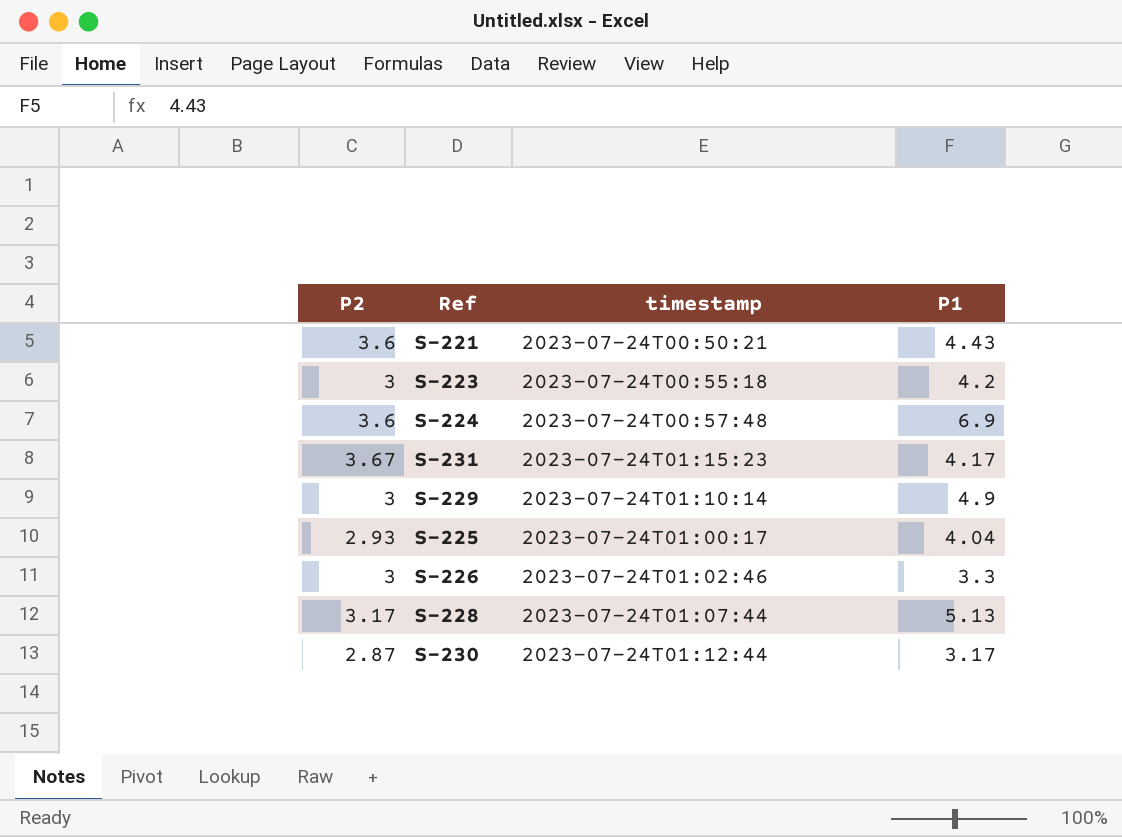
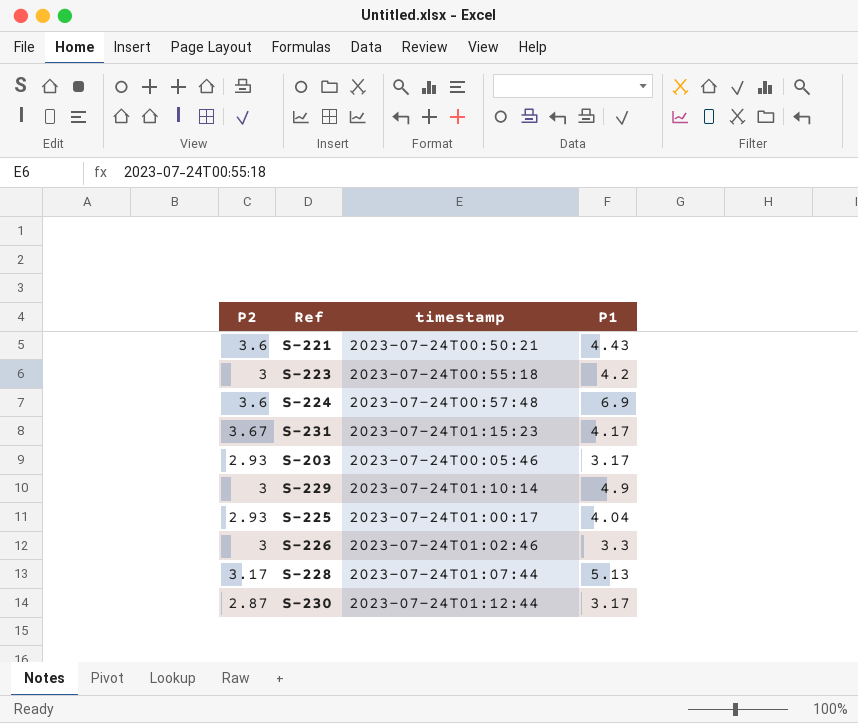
row S-203: none -> 2.93 | 2023-07-24T00:05:46 | 3.17

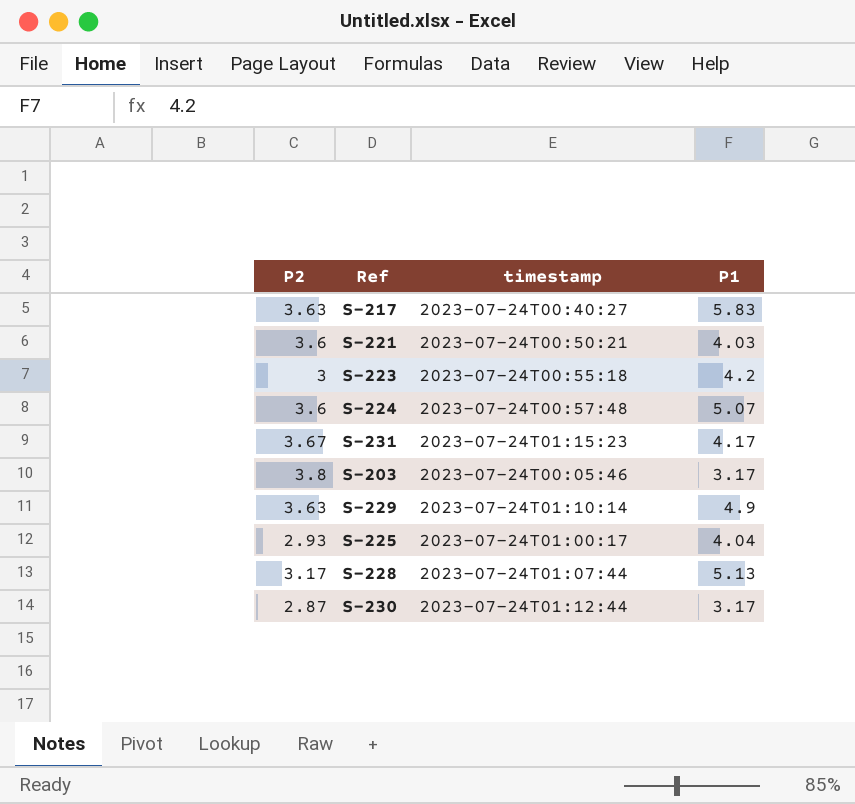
row S-226: 3 | 2023-07-24T01:02:46 | 3.3 -> none
row S-217: none -> 3.63 | 2023-07-24T00:40:27 | 5.83
S-221 | P1: 4.43 -> 4.03
S-224 | P1: 6.9 -> 5.07
S-203 | P2: 2.93 -> 3.8
S-229 | P2: 3 -> 3.63

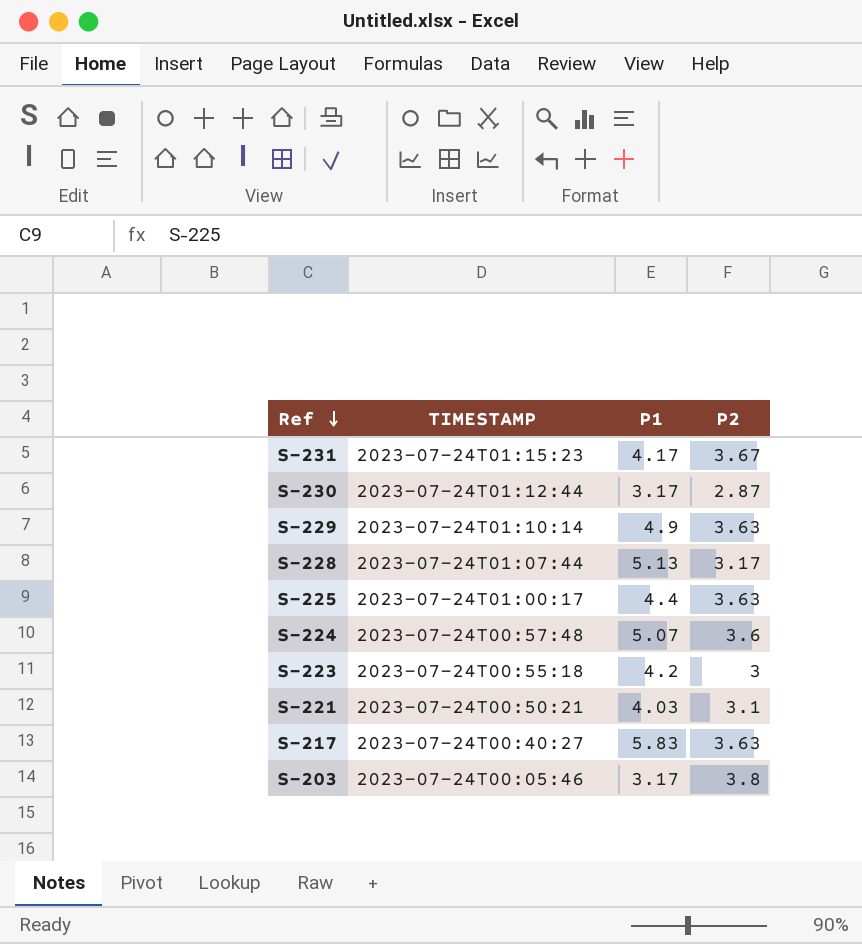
row order: none -> Ref descending
column name: timestamp -> TIMESTAMP
column P2 | position: 1 -> 4
S-225 | P1: 4.04 -> 4.4
S-225 | P2: 2.93 -> 3.63
S-221 | P2: 3.6 -> 3.1

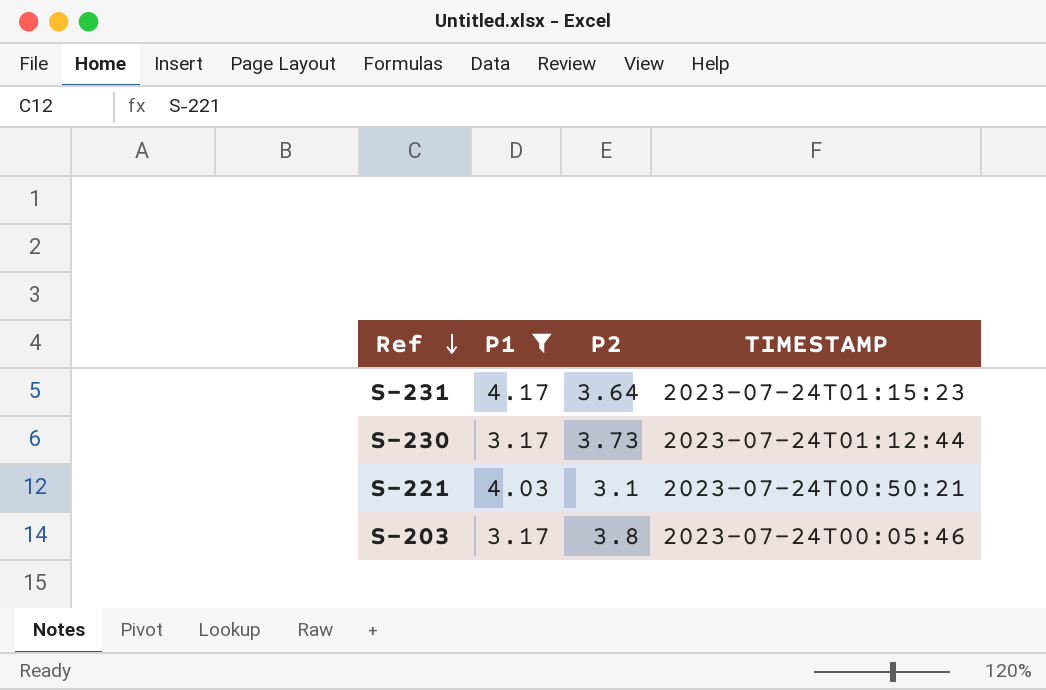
filter: none -> P1 <= 4.17
column TIMESTAMP | position: 2 -> 4
S-231 | P2: 3.67 -> 3.64
S-230 | P2: 2.87 -> 3.73

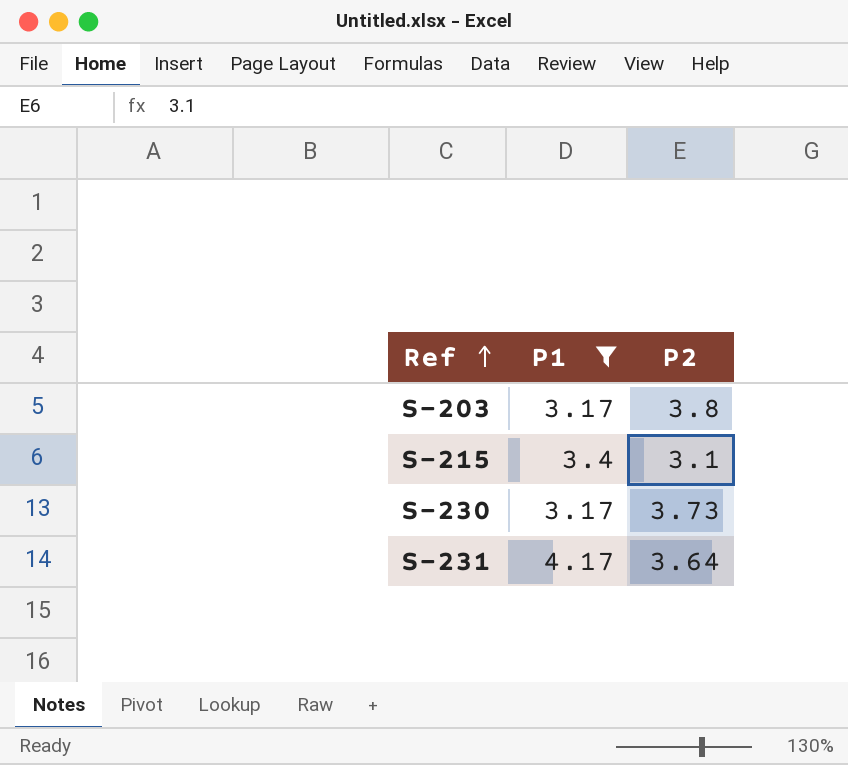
row order: Ref descending -> Ref ascending
column TIMESTAMP | position: 4 -> none
row S-221: 4.03 | 3.1 | 2023-07-24T00:50:21 -> none
row S-215: none -> 3.4 | 3.1

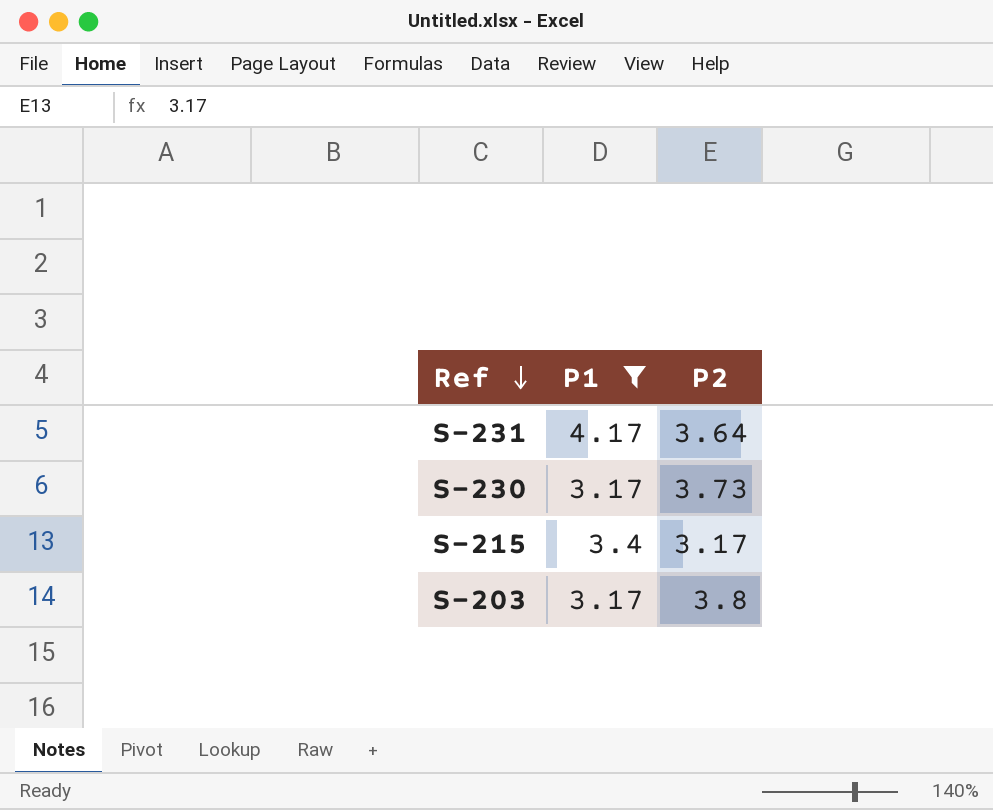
row order: Ref ascending -> Ref descending
S-215 | P2: 3.1 -> 3.17

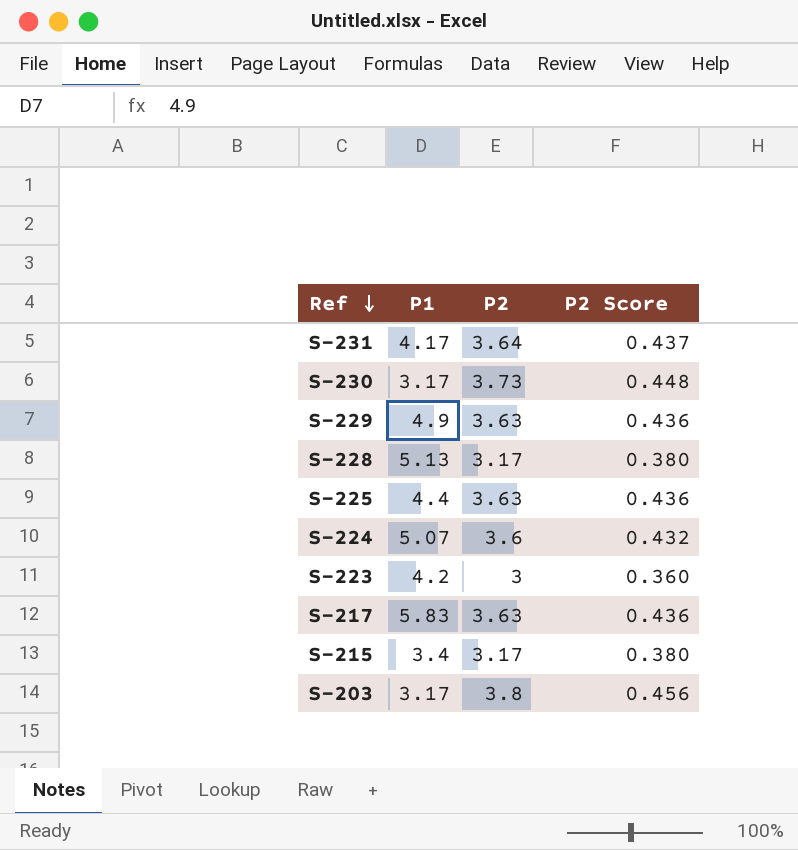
filter: P1 <= 4.17 -> none
column P2 Score | formula: none -> [P2] * 0.12

